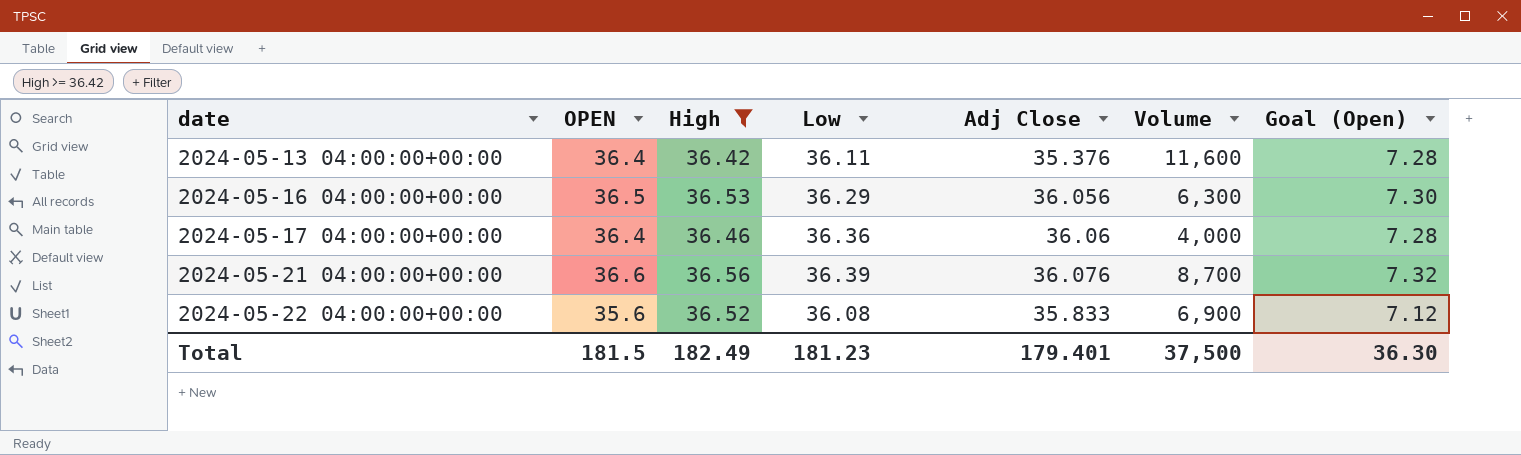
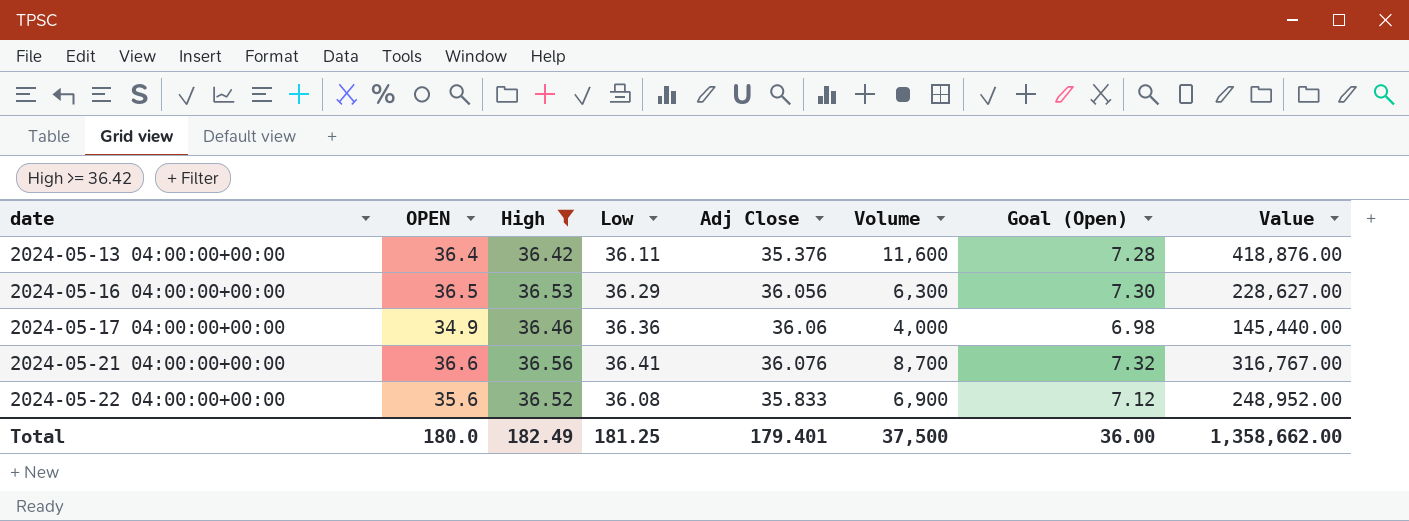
column Value | formula: none -> [Low] * [Volume]
2024-05-17 04:00:00+00:00 | OPEN: 36.4 -> 34.9
2024-05-17 04:00:00+00:00 | Goal (Open): 7.28 -> 6.98
2024-05-21 04:00:00+00:00 | Low: 36.39 -> 36.41
Total | OPEN: 181.5 -> 180.0
Total | Low: 181.23 -> 181.25
Total | Goal (Open): 36.30 -> 36.00

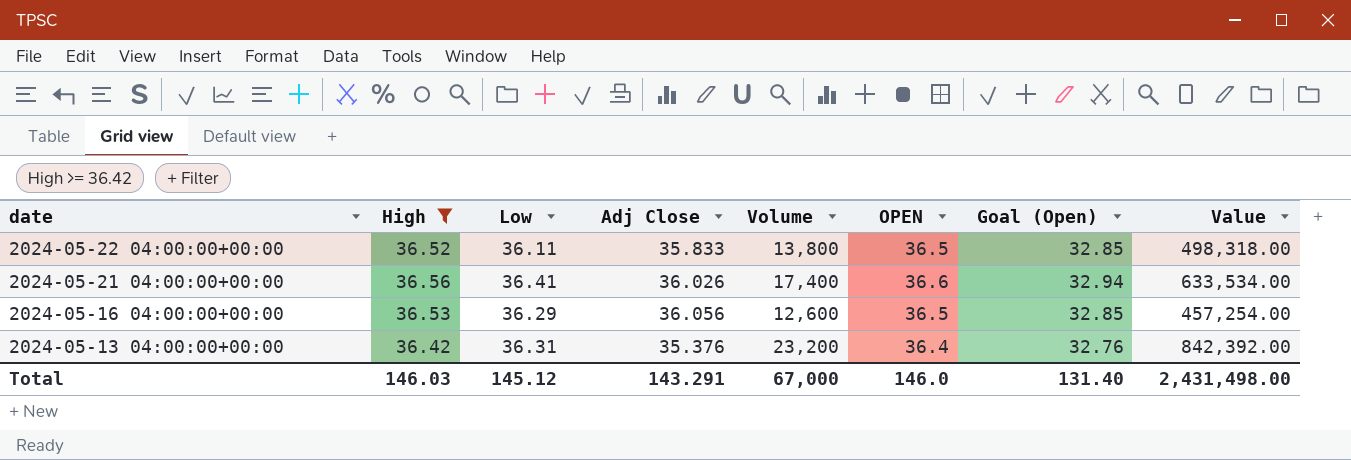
row order: date ascending -> date descending
column OPEN | position: 2 -> 6
column Goal (Open) | formula: [OPEN] * 0.2 -> [OPEN] * 0.9
row 2024-05-17 04:00:00+00:00: 34.9 | 36.46 | 36.36 | 36.06 | 4,000 | 6.98 | 145,440.00 -> none
2024-05-22 04:00:00+00:00 | Low: 36.08 -> 36.11
2024-05-22 04:00:00+00:00 | Volume: 6,900 -> 13,800
2024-05-22 04:00:00+00:00 | OPEN: 35.6 -> 36.5
2024-05-22 04:00:00+00:00 | Value: 248,952.00 -> 498,318.00
2024-05-21 04:00:00+00:00 | Adj Close: 36.076 -> 36.026
2024-05-21 04:00:00+00:00 | Volume: 8,700 -> 17,400
2024-05-21 04:00:00+00:00 | Value: 316,767.00 -> 633,534.00
2024-05-16 04:00:00+00:00 | Volume: 6,300 -> 12,600
2024-05-16 04:00:00+00:00 | Value: 228,627.00 -> 457,254.00
2024-05-13 04:00:00+00:00 | Low: 36.11 -> 36.31
2024-05-13 04:00:00+00:00 | Volume: 11,600 -> 23,200
2024-05-13 04:00:00+00:00 | Value: 418,876.00 -> 842,392.00
Total | High: 182.49 -> 146.03
Total | Low: 181.25 -> 145.12
Total | Adj Close: 179.401 -> 143.291
Total | Volume: 37,500 -> 67,000
Total | OPEN: 180.0 -> 146.0
Total | Goal (Open): 36.00 -> 131.40
Total | Value: 1,358,662.00 -> 2,431,498.00

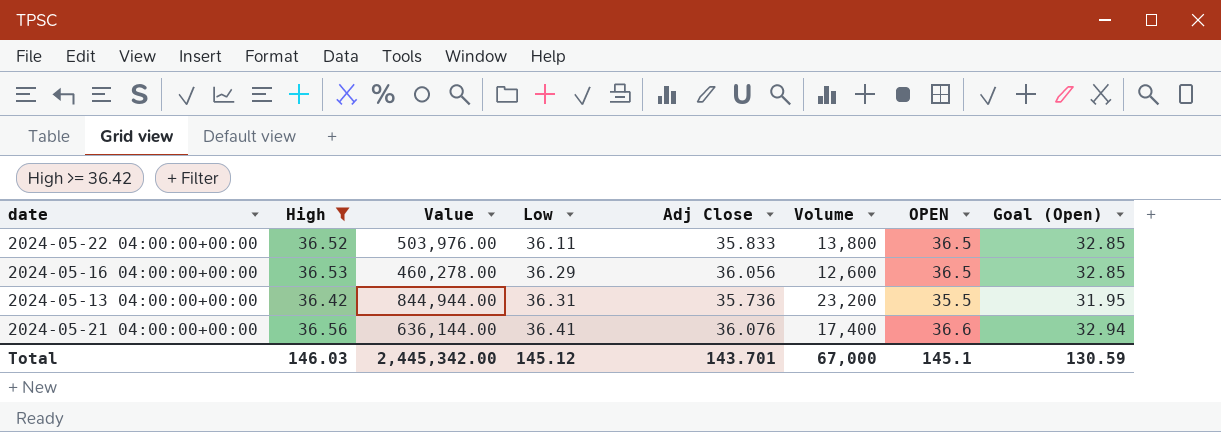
row order: date descending -> Low ascending
column Value | formula: [Low] * [Volume] -> [High] * [Volume]
column Value | position: 8 -> 3
2024-05-13 04:00:00+00:00 | Adj Close: 35.376 -> 35.736
2024-05-13 04:00:00+00:00 | OPEN: 36.4 -> 35.5
2024-05-13 04:00:00+00:00 | Goal (Open): 32.76 -> 31.95
2024-05-21 04:00:00+00:00 | Adj Close: 36.026 -> 36.076
Total | Value: 2,431,498.00 -> 2,445,342.00
Total | Adj Close: 143.291 -> 143.701
Total | OPEN: 146.0 -> 145.1
Total | Goal (Open): 131.40 -> 130.59

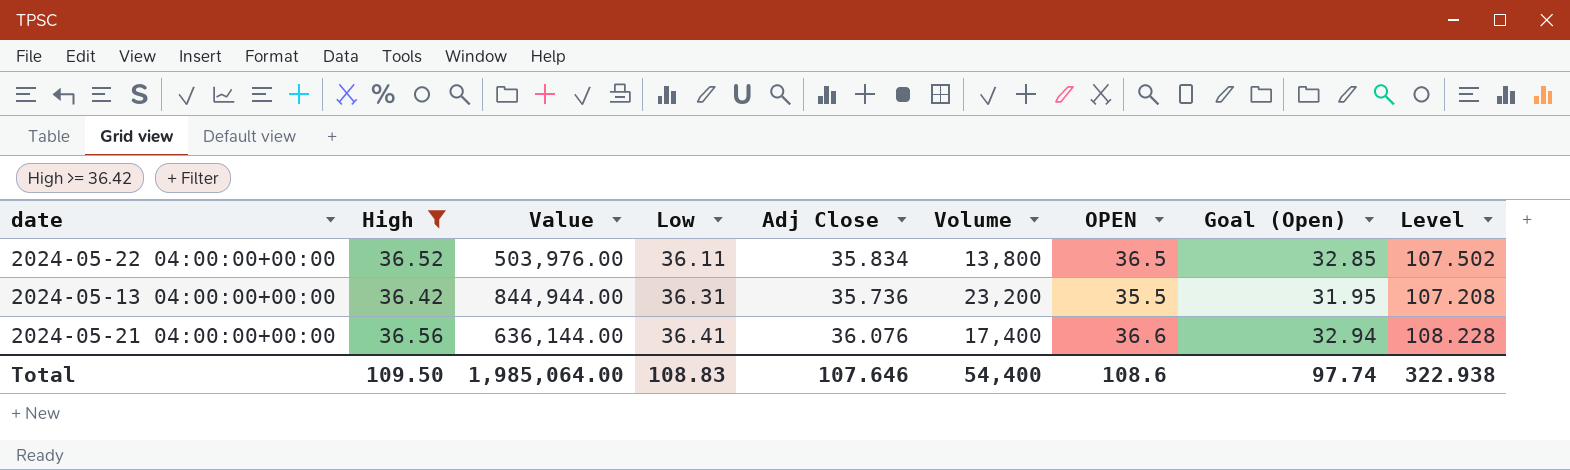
column Level | formula: none -> [Adj Close] * 3
row 2024-05-16 04:00:00+00:00: 36.53 | 460,278.00 | 36.29 | 36.056 | 12,600 | 36.5 | 32.85 -> none
2024-05-22 04:00:00+00:00 | Adj Close: 35.833 -> 35.834
Total | High: 146.03 -> 109.50
Total | Value: 2,445,342.00 -> 1,985,064.00
Total | Low: 145.12 -> 108.83
Total | Adj Close: 143.701 -> 107.646
Total | Volume: 67,000 -> 54,400
Total | OPEN: 145.1 -> 108.6
Total | Goal (Open): 130.59 -> 97.74

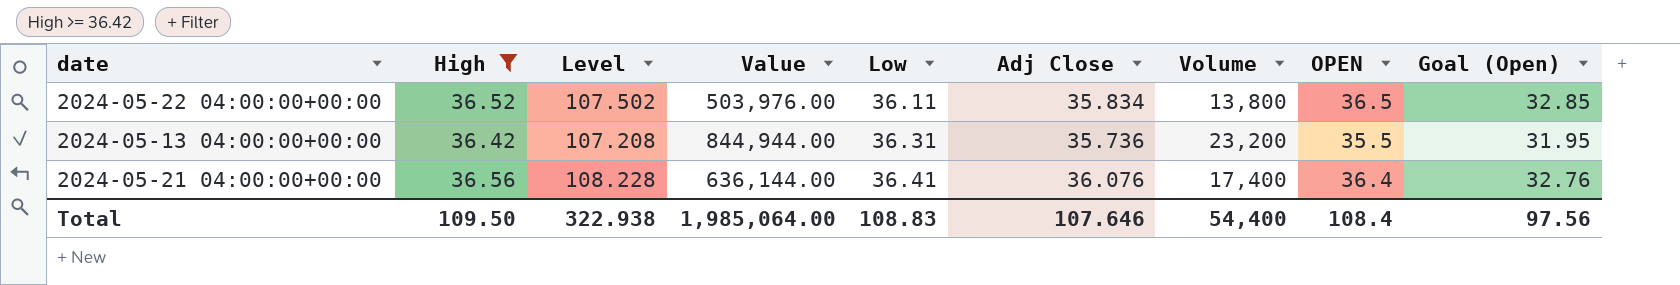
column Level | position: 9 -> 3
2024-05-21 04:00:00+00:00 | OPEN: 36.6 -> 36.4
2024-05-21 04:00:00+00:00 | Goal (Open): 32.94 -> 32.76
Total | OPEN: 108.6 -> 108.4
Total | Goal (Open): 97.74 -> 97.56

